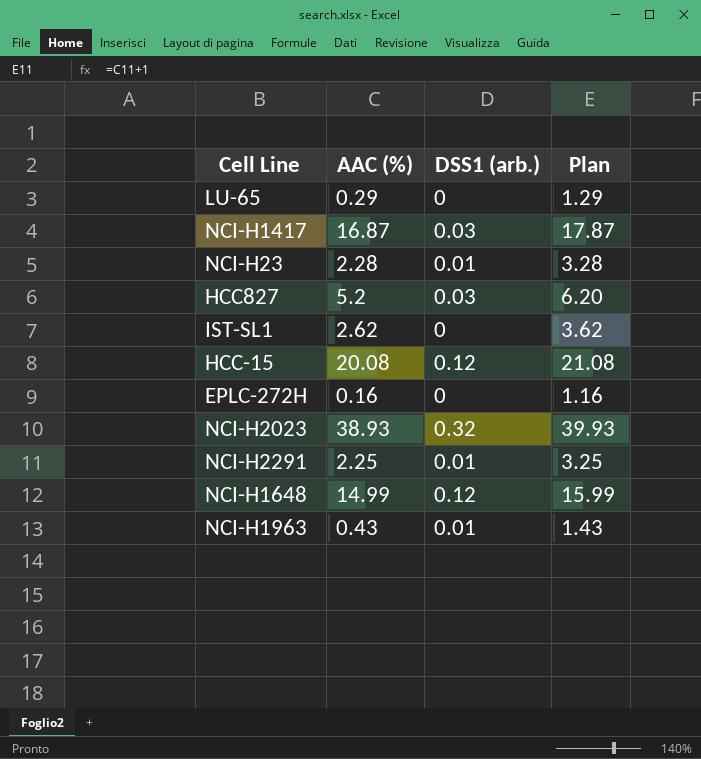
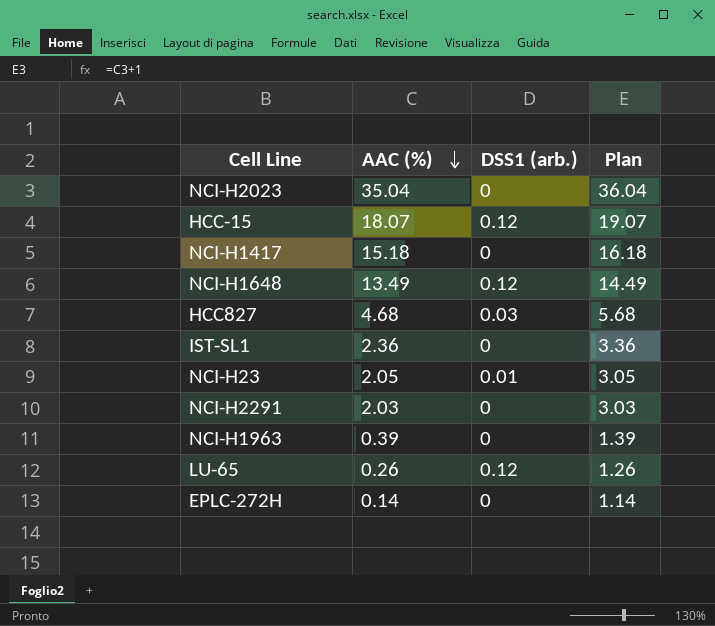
row order: none -> AAC (%) descending
NCI-H2023 | AAC (%): 38.93 -> 35.04
NCI-H2023 | DSS1 (arb.): 0.32 -> 0
NCI-H2023 | Plan: 39.93 -> 36.04
HCC-15 | AAC (%): 20.08 -> 18.07
HCC-15 | Plan: 21.08 -> 19.07
NCI-H1417 | AAC (%): 16.87 -> 15.18
NCI-H1417 | DSS1 (arb.): 0.03 -> 0
NCI-H1417 | Plan: 17.87 -> 16.18
NCI-H1648 | AAC (%): 14.99 -> 13.49
NCI-H1648 | Plan: 15.99 -> 14.49
HCC827 | AAC (%): 5.2 -> 4.68
HCC827 | Plan: 6.20 -> 5.68
IST-SL1 | AAC (%): 2.62 -> 2.36
IST-SL1 | Plan: 3.62 -> 3.36
NCI-H23 | AAC (%): 2.28 -> 2.05
NCI-H23 | Plan: 3.28 -> 3.05
NCI-H2291 | AAC (%): 2.25 -> 2.03
NCI-H2291 | DSS1 (arb.): 0.01 -> 0
NCI-H2291 | Plan: 3.25 -> 3.03
NCI-H1963 | AAC (%): 0.43 -> 0.39
NCI-H1963 | DSS1 (arb.): 0.01 -> 0
NCI-H1963 | Plan: 1.43 -> 1.39
LU-65 | AAC (%): 0.29 -> 0.26
LU-65 | DSS1 (arb.): 0 -> 0.12
LU-65 | Plan: 1.29 -> 1.26
EPLC-272H | AAC (%): 0.16 -> 0.14
EPLC-272H | Plan: 1.16 -> 1.14

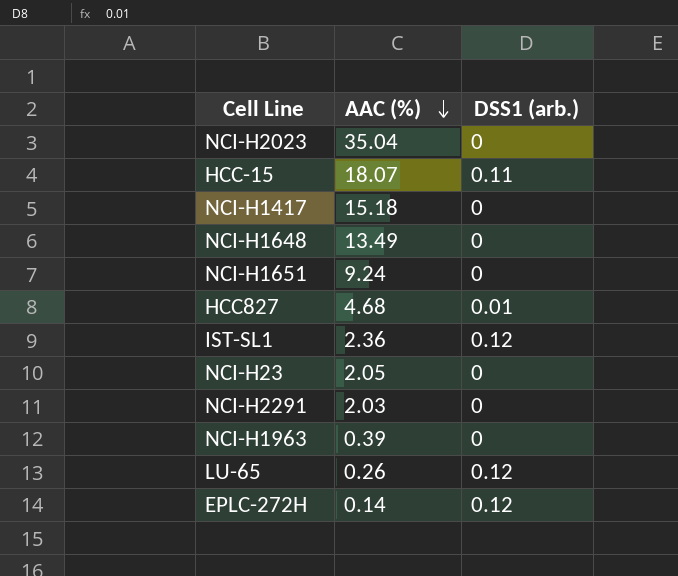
column Plan | formula: [AAC (%)] + 1 -> none
HCC-15 | DSS1 (arb.): 0.12 -> 0.11
NCI-H1648 | DSS1 (arb.): 0.12 -> 0
row NCI-H1651: none -> 9.24 | 0
HCC827 | DSS1 (arb.): 0.03 -> 0.01
IST-SL1 | DSS1 (arb.): 0 -> 0.12
NCI-H23 | DSS1 (arb.): 0.01 -> 0
EPLC-272H | DSS1 (arb.): 0 -> 0.12

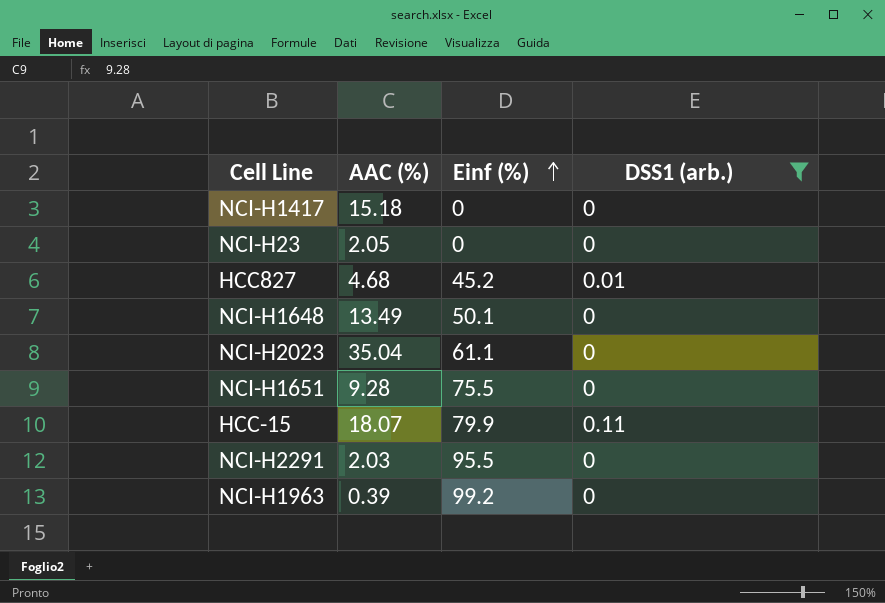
filter: none -> DSS1 (arb.) != 0.12
row order: AAC (%) descending -> Einf (%) ascending
column Einf (%) | position: none -> 3
NCI-H1651 | AAC (%): 9.24 -> 9.28

